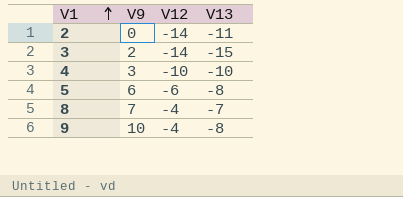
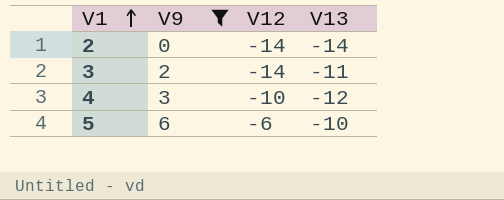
filter: none -> V9 <= 6
2 | V13: -11 -> -14
3 | V13: -15 -> -11
4 | V13: -10 -> -12
5 | V13: -8 -> -10

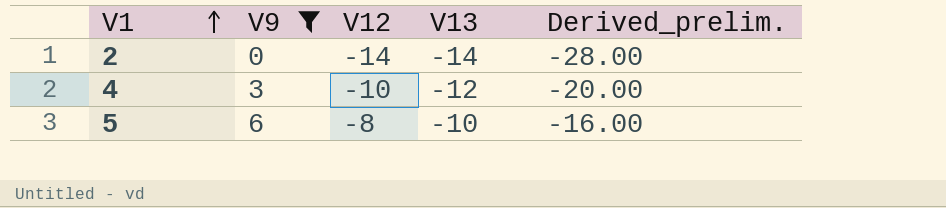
column Derived_prelim. | formula: none -> [V12] * 2
row 3: 2 | -14 | -11 -> none
5 | V12: -6 -> -8

